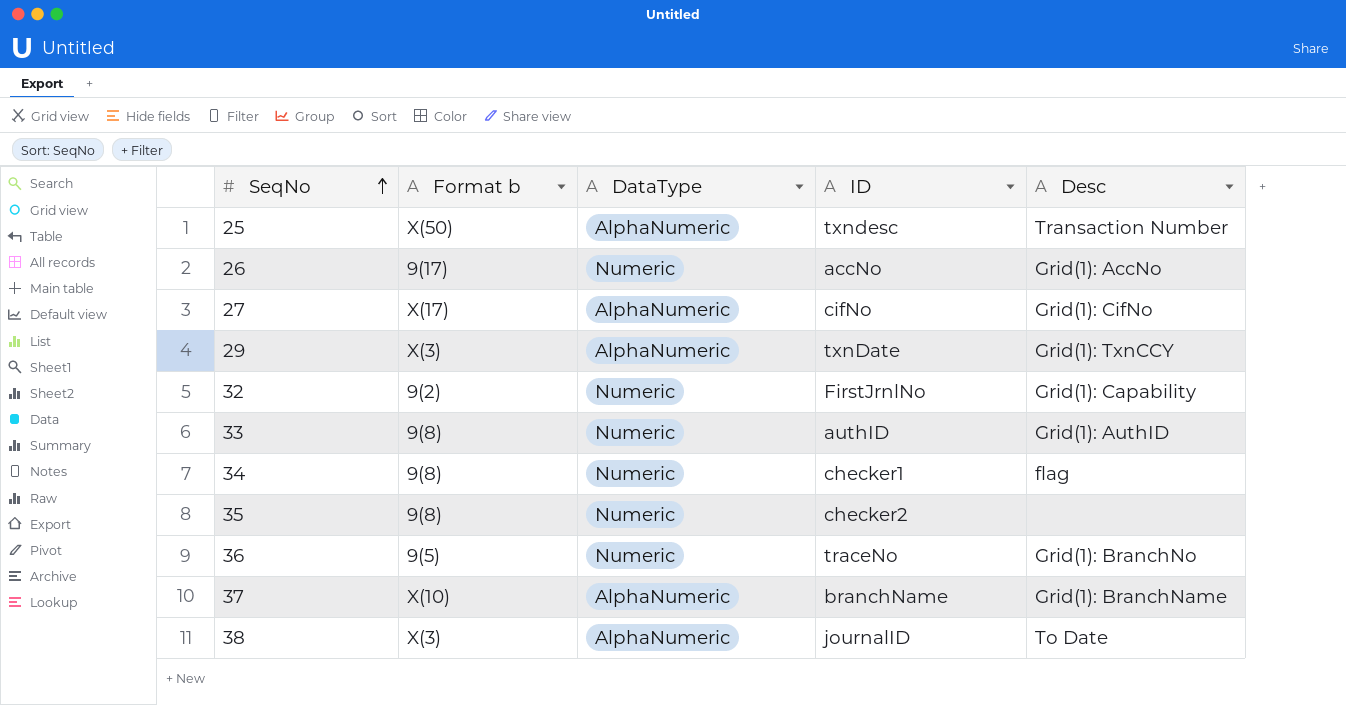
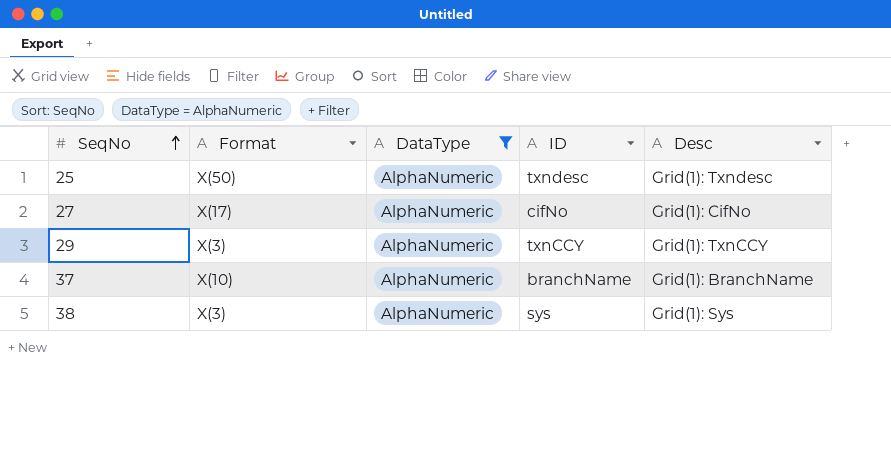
filter: none -> DataType = AlphaNumeric
column name: Format b -> Format
25 | Desc: Transaction Number -> Grid(1): Txndesc
29 | ID: txnDate -> txnCCY
38 | ID: journalID -> sys
38 | Desc: To Date -> Grid(1): Sys

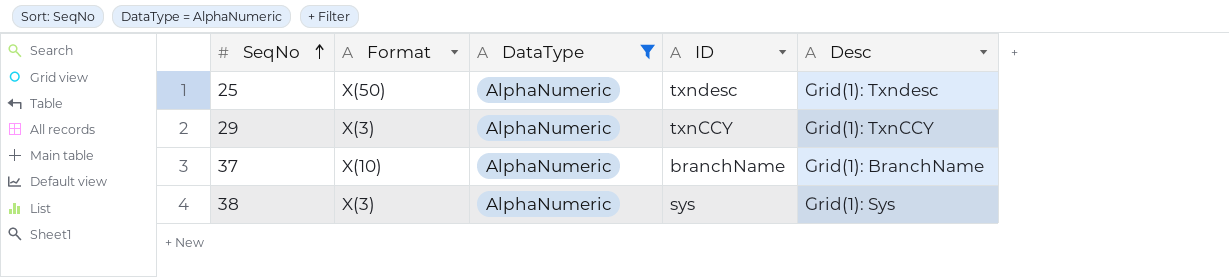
row 27: X(17) | AlphaNumeric | cifNo | Grid(1): CifNo -> none

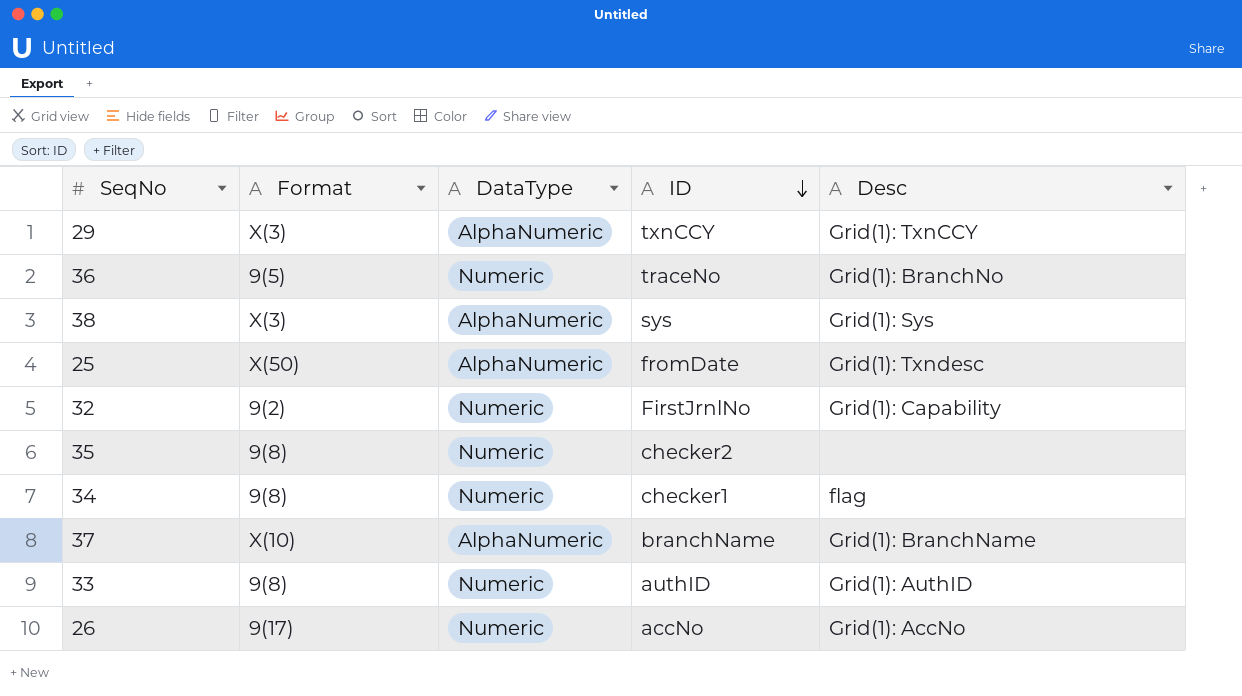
filter: DataType = AlphaNumeric -> none
row order: SeqNo ascending -> ID descending
25 | ID: txndesc -> fromDate

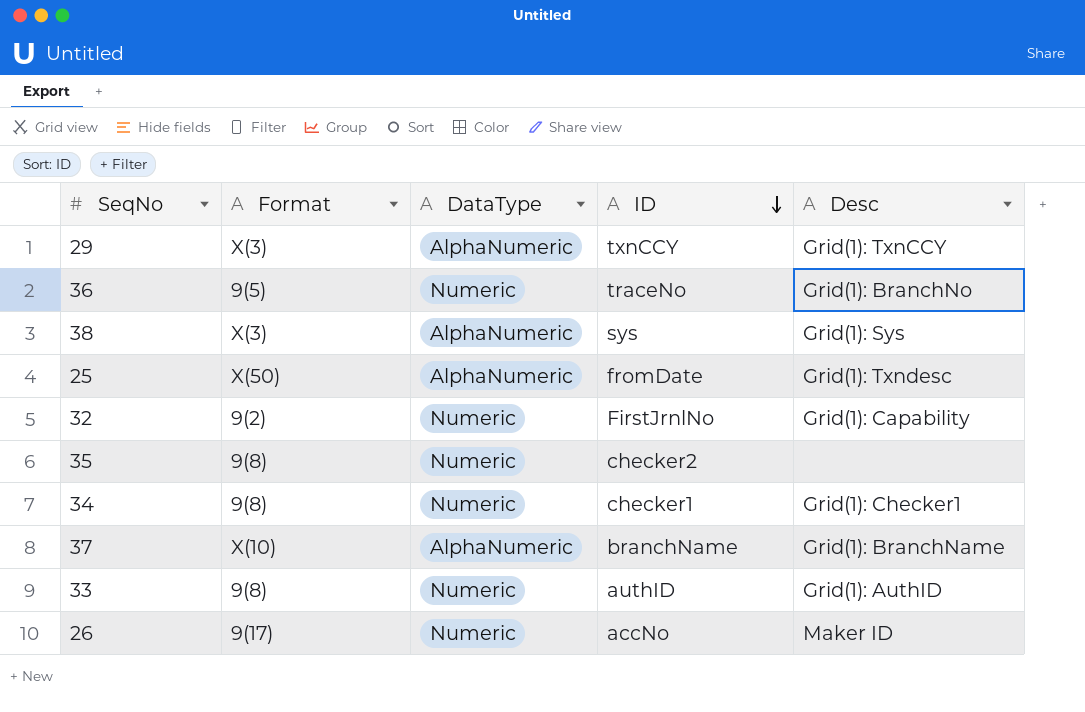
34 | Desc: flag -> Grid(1): Checker1
26 | Desc: Grid(1): AccNo -> Maker ID

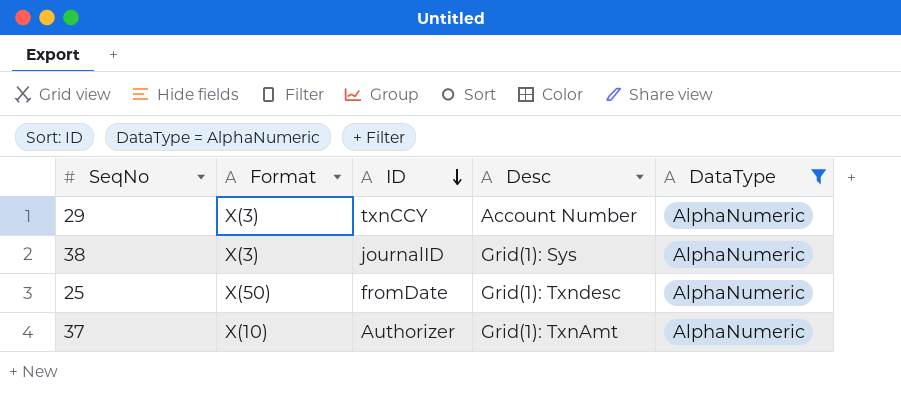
filter: none -> DataType = AlphaNumeric
column DataType | position: 3 -> 5
29 | Desc: Grid(1): TxnCCY -> Account Number
38 | ID: sys -> journalID
37 | ID: branchName -> Authorizer
37 | Desc: Grid(1): BranchName -> Grid(1): TxnAmt

